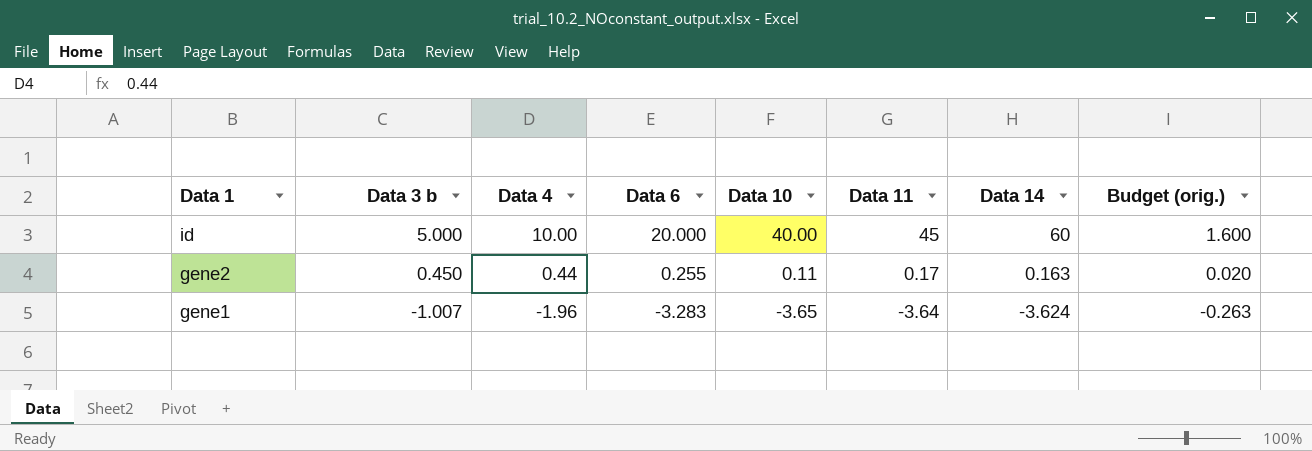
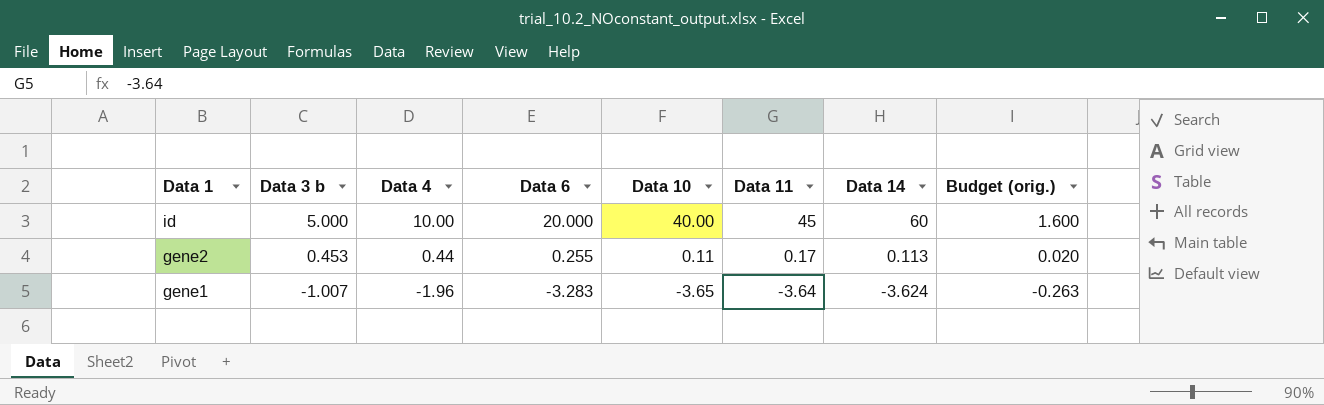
gene2 | Data 3 b: 0.450 -> 0.453
gene2 | Data 14: 0.163 -> 0.113

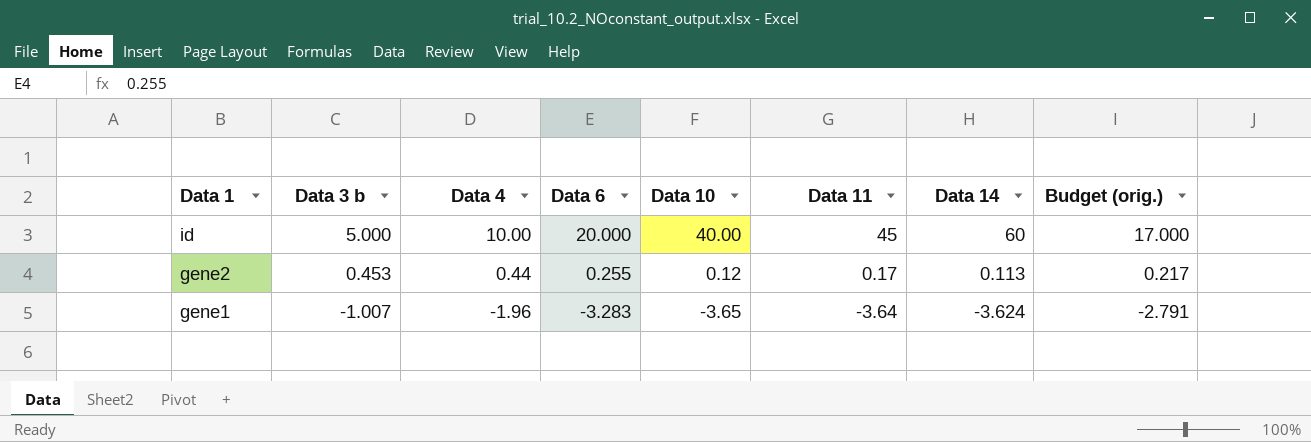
column Budget (orig.) | formula: [Data 6] * 0.08 -> [Data 6] * 0.85
gene2 | Data 10: 0.11 -> 0.12

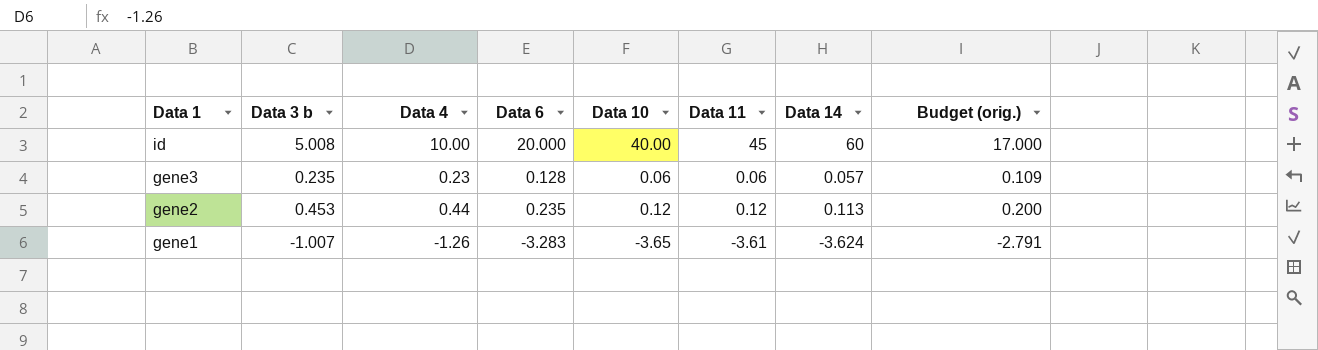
id | Data 3 b: 5.000 -> 5.008
row gene3: none -> 0.235 | 0.23 | 0.128 | 0.06 | 0.06 | 0.057 | 0.109
gene2 | Data 6: 0.255 -> 0.235
gene2 | Data 11: 0.17 -> 0.12
gene2 | Budget (orig.): 0.217 -> 0.200
gene1 | Data 4: -1.96 -> -1.26
gene1 | Data 11: -3.64 -> -3.61

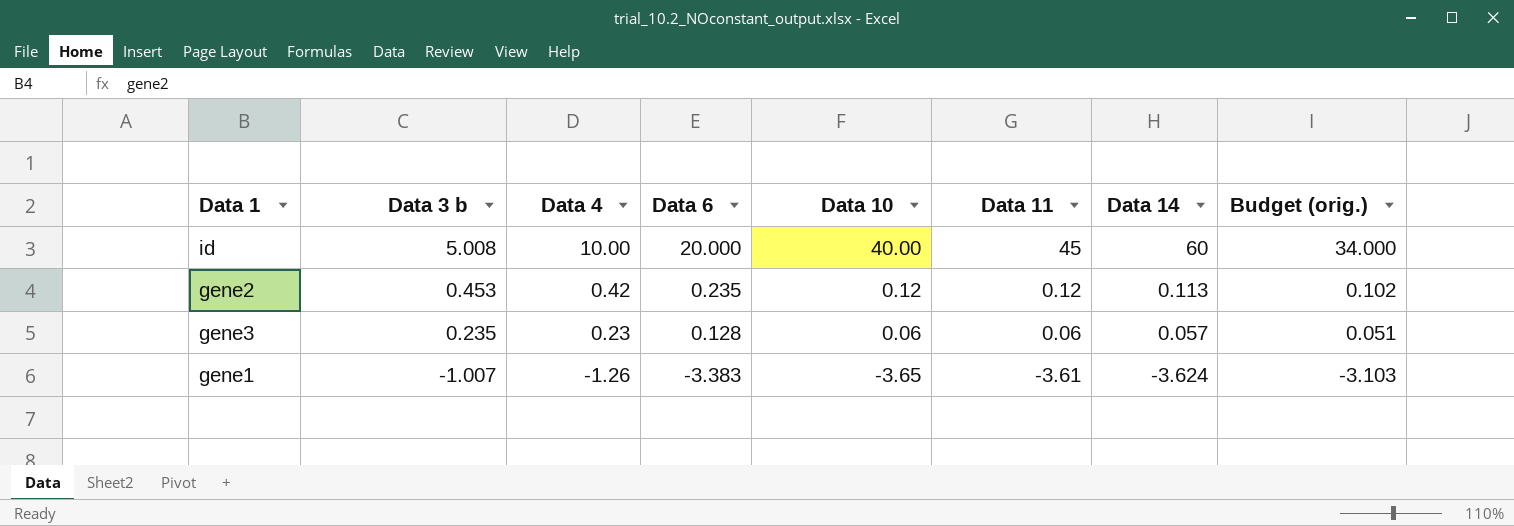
row order: Data 1 descending -> Data 3 b descending
column Budget (orig.) | formula: [Data 6] * 0.85 -> [Data 10] * 0.85
gene2 | Data 4: 0.44 -> 0.42
gene1 | Data 6: -3.283 -> -3.383

